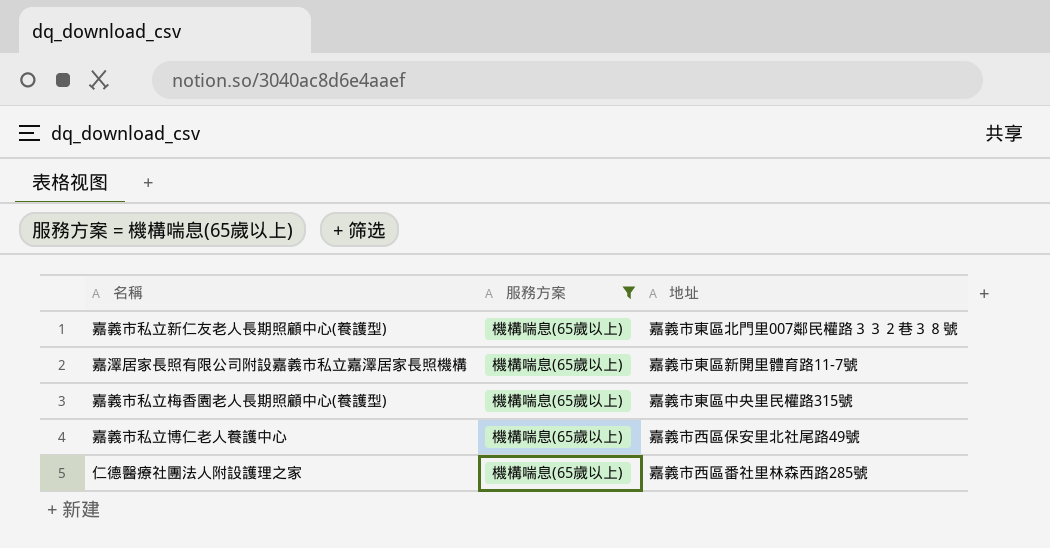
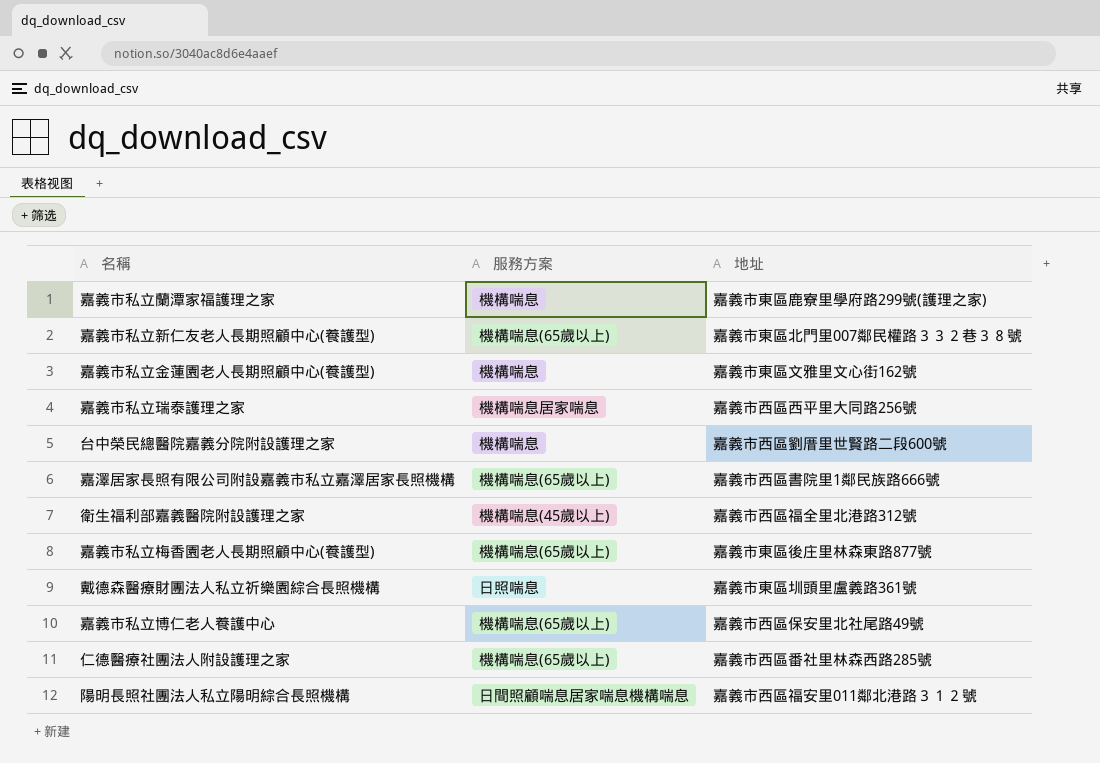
filter: 服務方案 = 機構喘息(65歲以上) -> none
嘉澤居家長照有限公司附設嘉義市私立嘉澤居家長照機構 | 地址: 嘉義市東區新開里體育路11-7號 -> 嘉義市西區書院里1鄰民族路666號
嘉義市私立梅香園老人長期照顧中心(養護型) | 地址: 嘉義市東區中央里民權路315號 -> 嘉義市東區後庄里林森東路877號

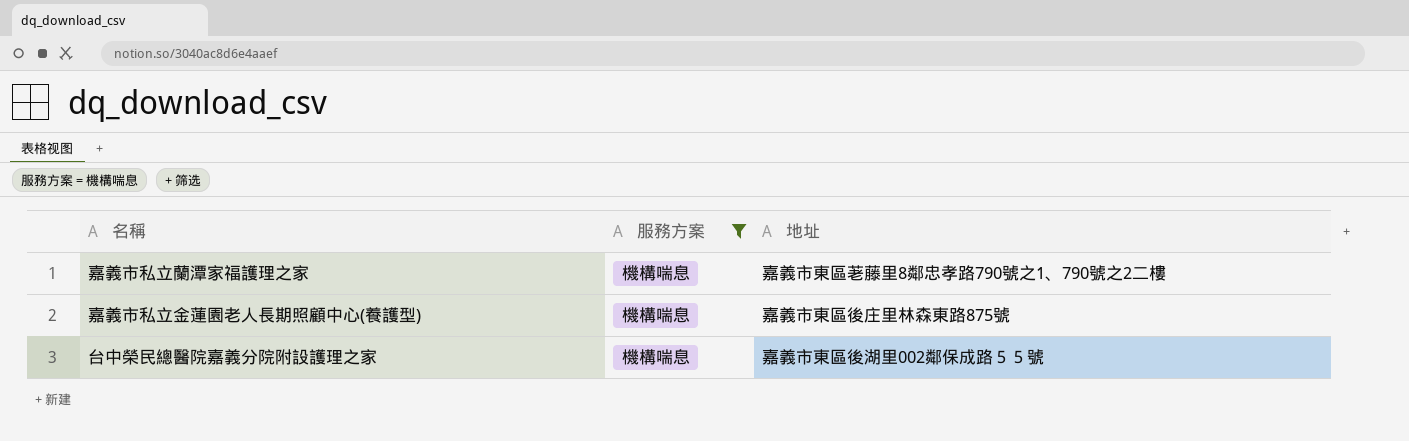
filter: none -> 服務方案 = 機構喘息
嘉義市私立蘭潭家福護理之家 | 地址: 嘉義市東區鹿寮里學府路299號(護理之家) -> 嘉義市東區荖藤里8鄰忠孝路790號之1、790號之2二樓
嘉義市私立金蓮園老人長期照顧中心(養護型) | 地址: 嘉義市東區文雅里文心街162號 -> 嘉義市東區後庄里林森東路875號
台中榮民總醫院嘉義分院附設護理之家 | 地址: 嘉義市西區劉厝里世賢路二段600號 -> 嘉義市東區後湖里002鄰保成路５５號

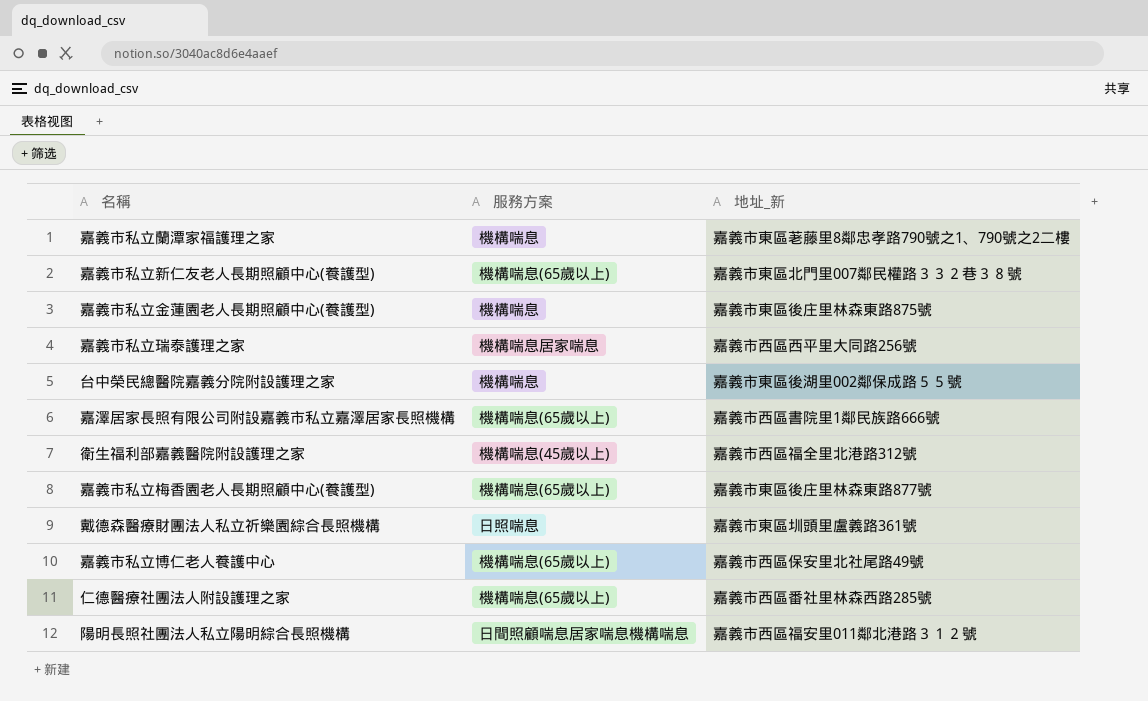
filter: 服務方案 = 機構喘息 -> none
column name: 地址 -> 地址_新

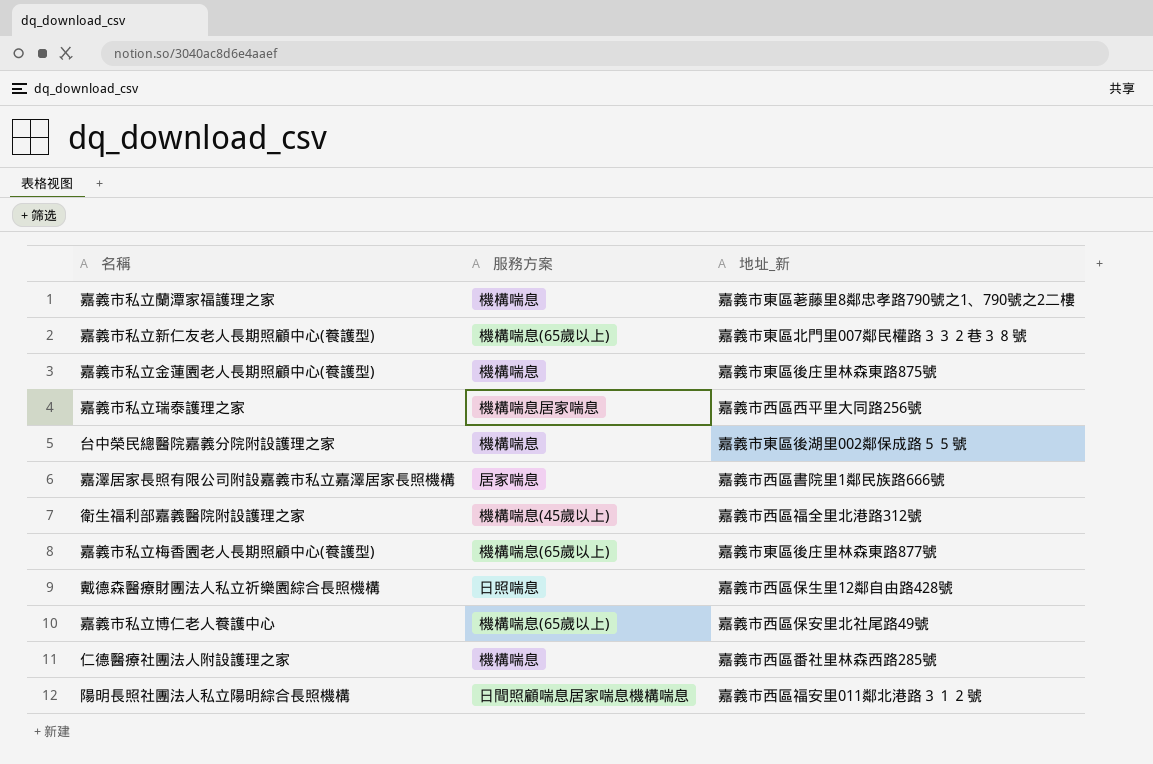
嘉澤居家長照有限公司附設嘉義市私立嘉澤居家長照機構 | 服務方案: 機構喘息(65歲以上) -> 居家喘息
戴德森醫療財團法人私立祈樂園綜合長照機構 | 地址_新: 嘉義市東區圳頭里盧義路361號 -> 嘉義市西區保生里12鄰自由路428號
仁德醫療社團法人附設護理之家 | 服務方案: 機構喘息(65歲以上) -> 機構喘息

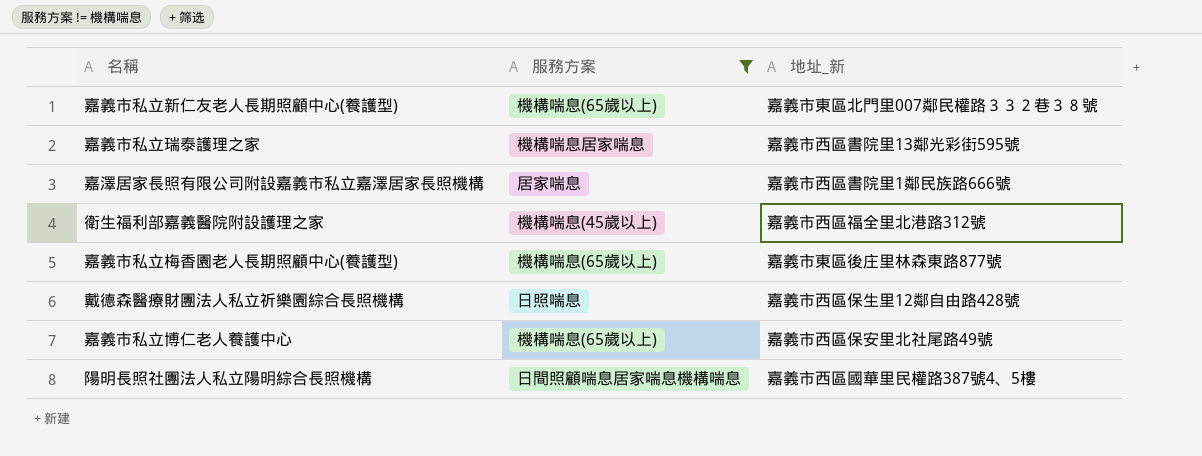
filter: none -> 服務方案 != 機構喘息
嘉義市私立瑞泰護理之家 | 地址_新: 嘉義市西區西平里大同路256號 -> 嘉義市西區書院里13鄰光彩街595號
陽明長照社團法人私立陽明綜合長照機構 | 地址_新: 嘉義市西區福安里011鄰北港路３１２號 -> 嘉義市西區國華里民權路387號4、5樓

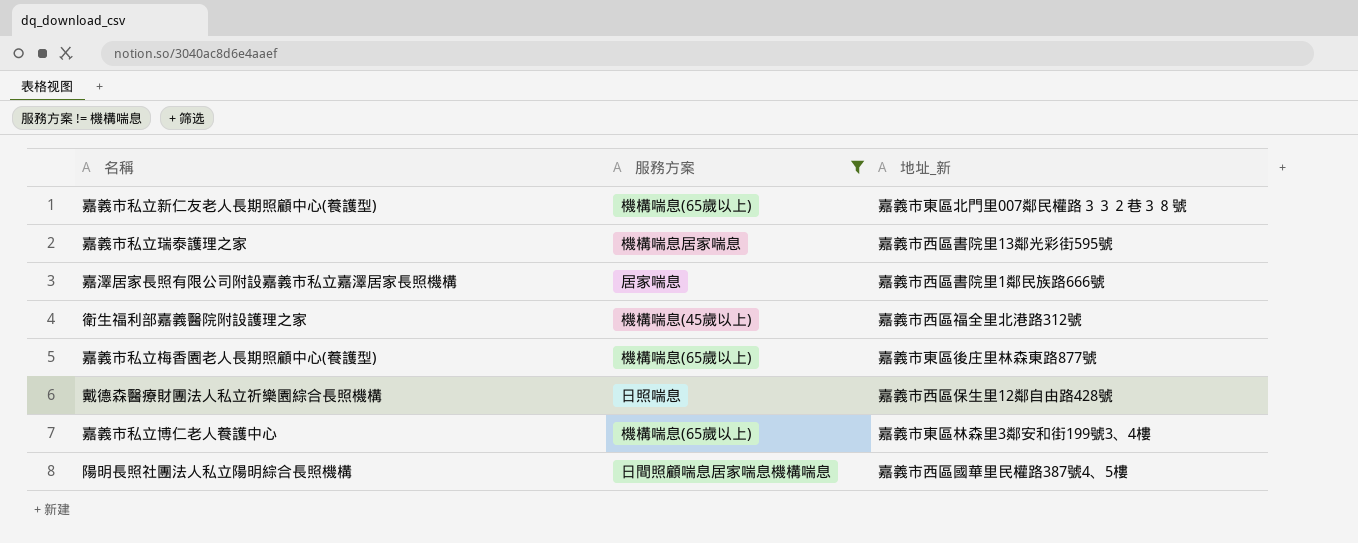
嘉義市私立博仁老人養護中心 | 地址_新: 嘉義市西區保安里北社尾路49號 -> 嘉義市東區林森里3鄰安和街199號3、4樓

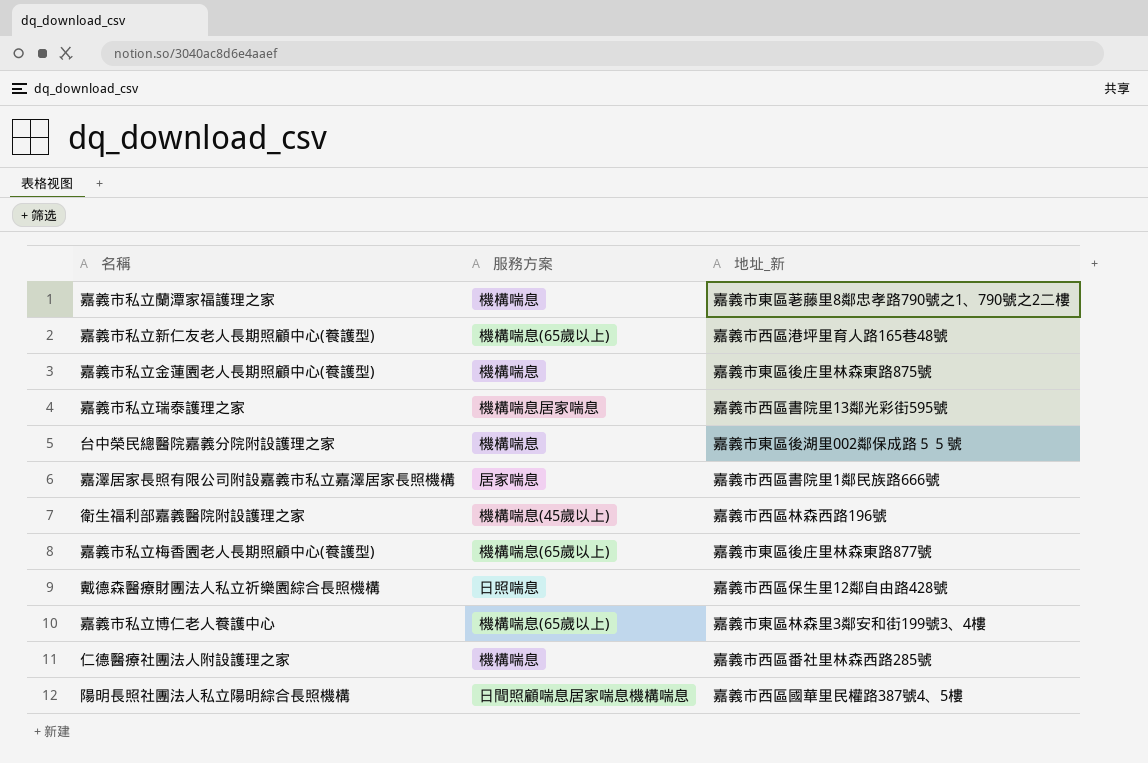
filter: 服務方案 != 機構喘息 -> none
嘉義市私立新仁友老人長期照顧中心(養護型) | 地址_新: 嘉義市東區北門里007鄰民權路３３２巷３８號 -> 嘉義市西區港坪里育人路165巷48號
衛生福利部嘉義醫院附設護理之家 | 地址_新: 嘉義市西區福全里北港路312號 -> 嘉義市西區林森西路196號

